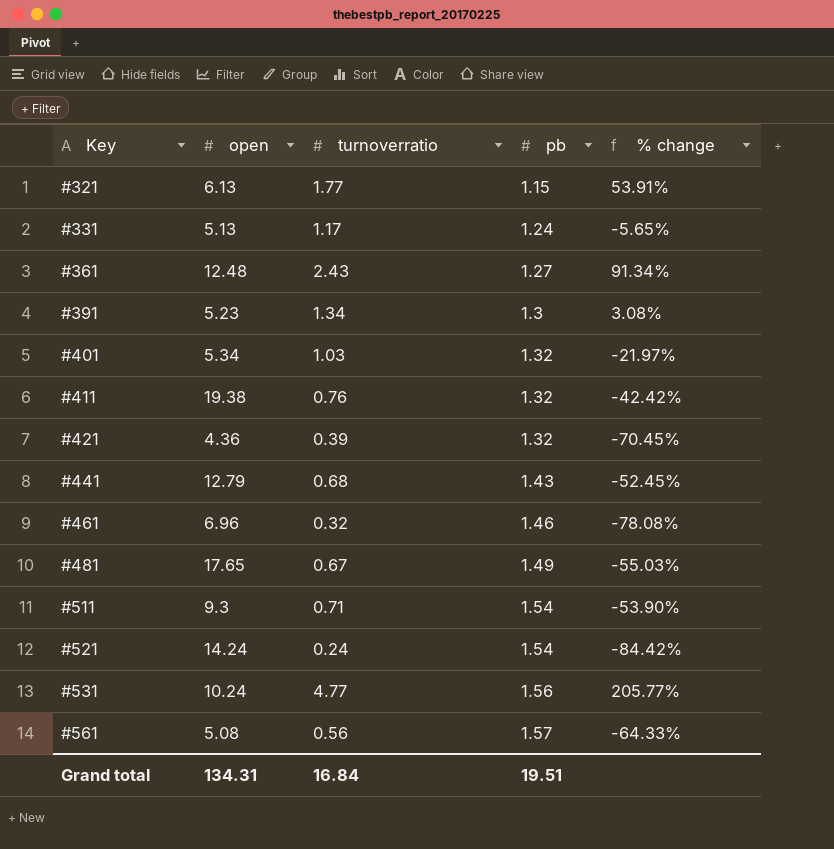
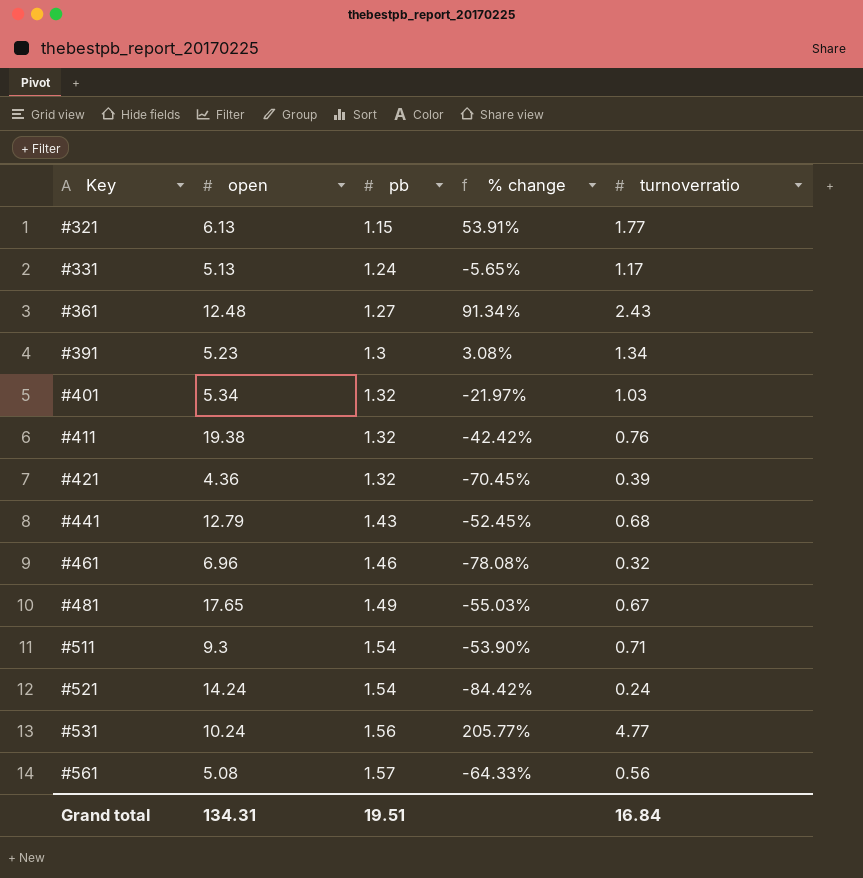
column turnoverratio | position: 3 -> 5

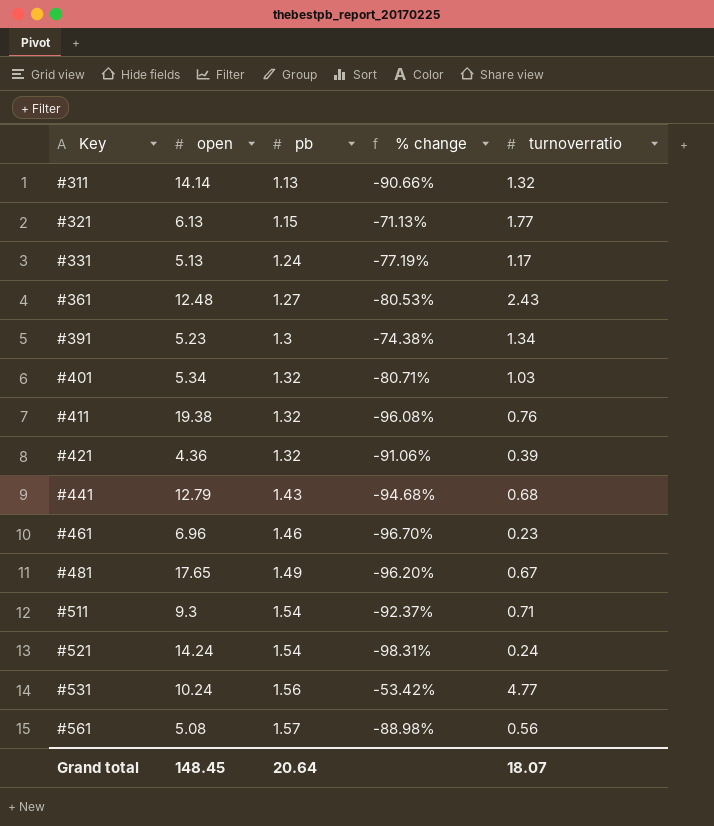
column % change | formula: ([turnoverratio] - [pb]) / [pb] -> ([turnoverratio] - [open]) / [open]
row #311: none -> 14.14 | 1.13 | -90.66% | 1.32
#461 | turnoverratio: 0.32 -> 0.23
Grand total | open: 134.31 -> 148.45
Grand total | pb: 19.51 -> 20.64
Grand total | turnoverratio: 16.84 -> 18.07

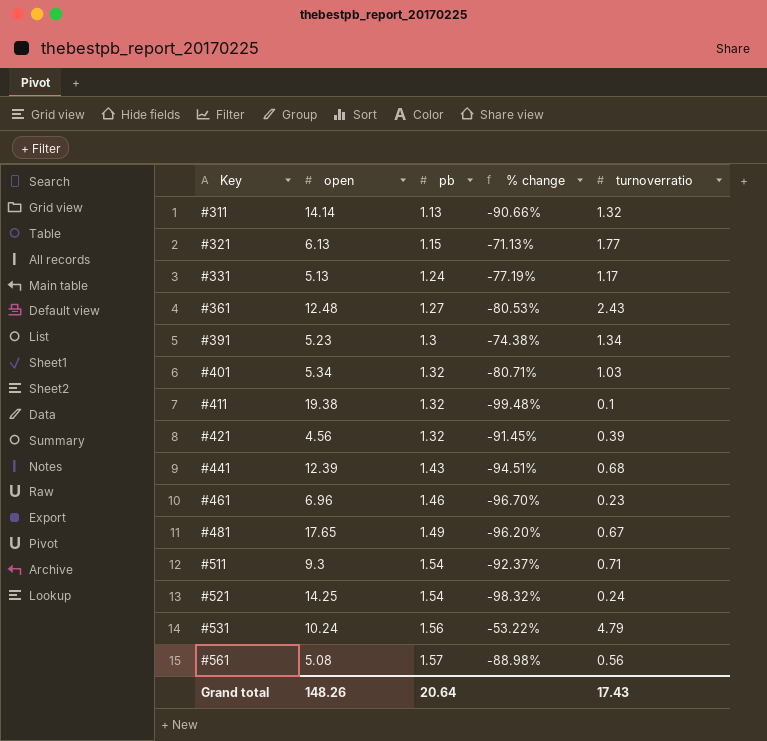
#411 | % change: -96.08% -> -99.48%
#411 | turnoverratio: 0.76 -> 0.1
#421 | open: 4.36 -> 4.56
#421 | % change: -91.06% -> -91.45%
#441 | open: 12.79 -> 12.39
#441 | % change: -94.68% -> -94.51%
#521 | open: 14.24 -> 14.25
#521 | % change: -98.31% -> -98.32%
#531 | % change: -53.42% -> -53.22%
#531 | turnoverratio: 4.77 -> 4.79
Grand total | open: 148.45 -> 148.26
Grand total | turnoverratio: 18.07 -> 17.43

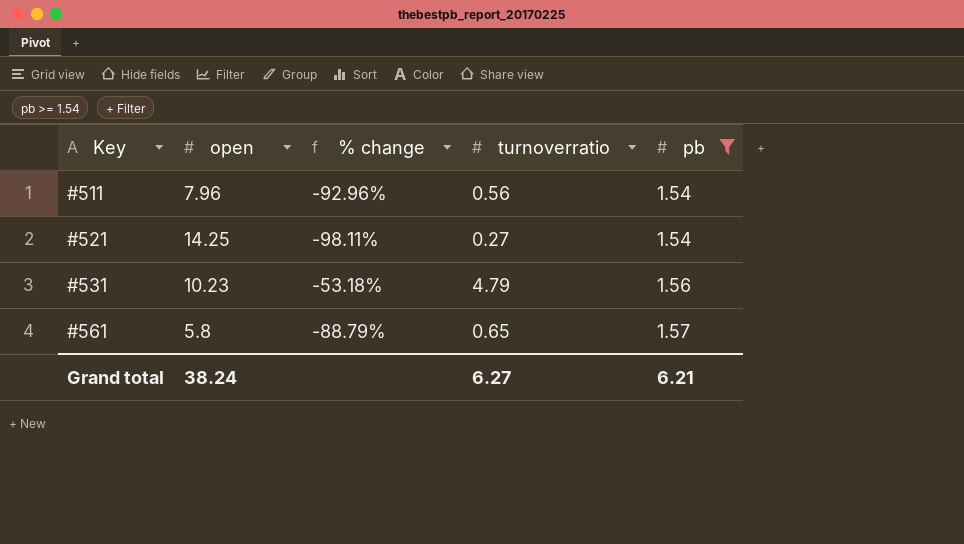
filter: none -> pb >= 1.54
column pb | position: 3 -> 5
#511 | open: 9.3 -> 7.96
#511 | % change: -92.37% -> -92.96%
#511 | turnoverratio: 0.71 -> 0.56
#521 | % change: -98.32% -> -98.11%
#521 | turnoverratio: 0.24 -> 0.27
#531 | open: 10.24 -> 10.23
#531 | % change: -53.22% -> -53.18%
#561 | open: 5.08 -> 5.8
#561 | % change: -88.98% -> -88.79%
#561 | turnoverratio: 0.56 -> 0.65
Grand total | open: 148.26 -> 38.24
Grand total | turnoverratio: 17.43 -> 6.27
Grand total | pb: 20.64 -> 6.21

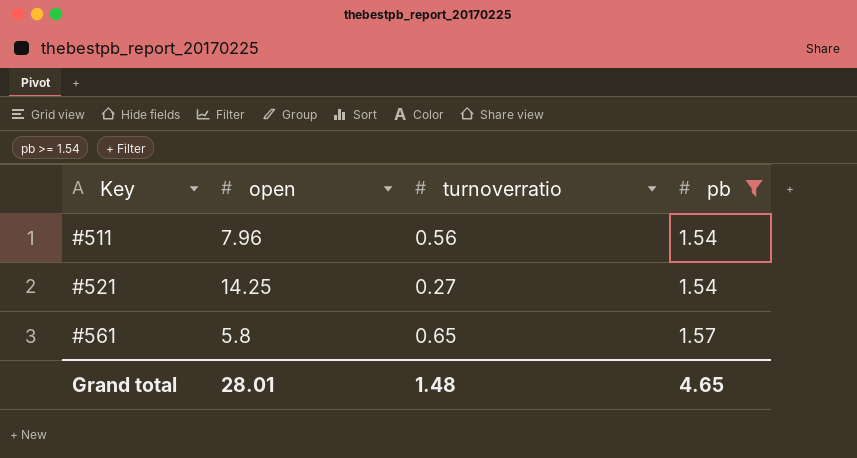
column % change | formula: ([turnoverratio] - [open]) / [open] -> none
row #531: 10.23 | -53.18% | 4.79 | 1.56 -> none
Grand total | open: 38.24 -> 28.01
Grand total | turnoverratio: 6.27 -> 1.48
Grand total | pb: 6.21 -> 4.65

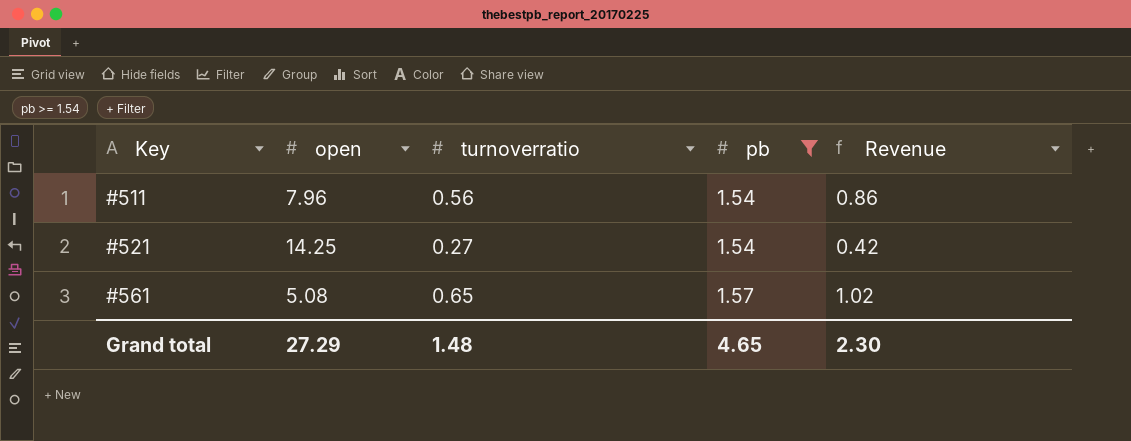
column Revenue | formula: none -> [turnoverratio] * [pb]
#561 | open: 5.8 -> 5.08
Grand total | open: 28.01 -> 27.29

